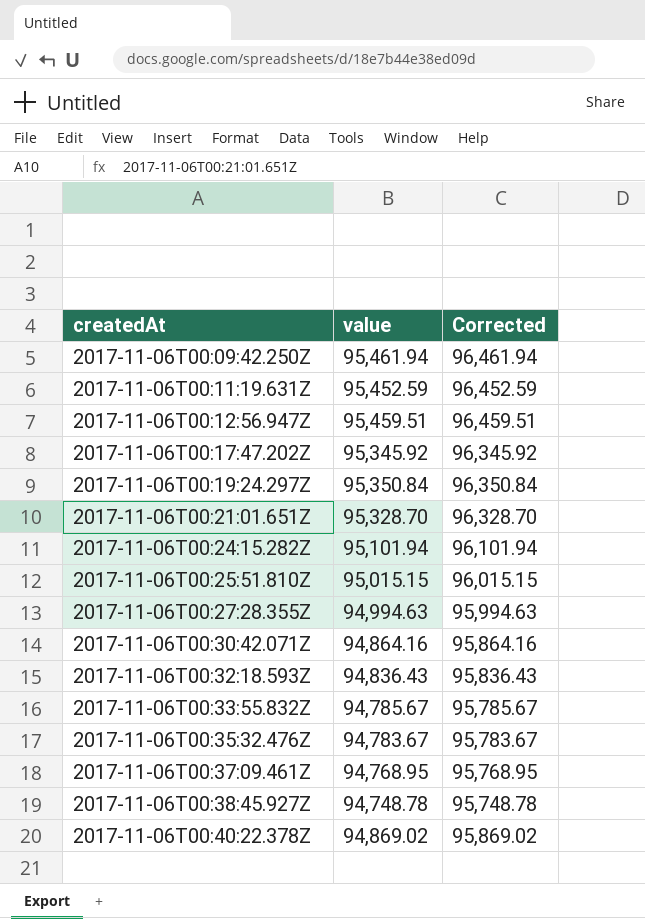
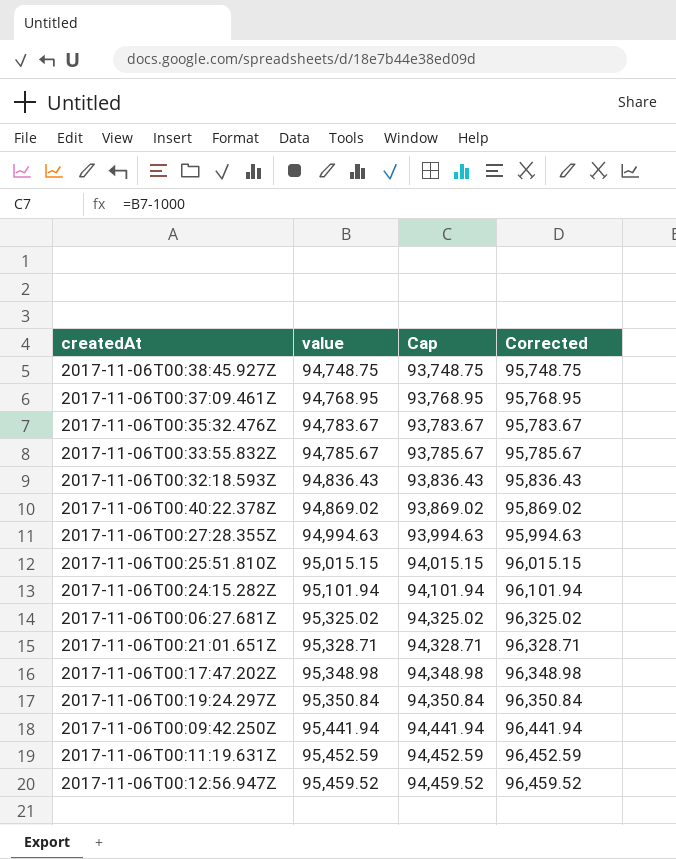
row order: createdAt ascending -> value ascending
column Cap | formula: none -> [value] - 1000
row 2017-11-06T00:30:42.071Z: 94,864.16 | 95,864.16 -> none
2017-11-06T00:38:45.927Z | value: 94,748.78 -> 94,748.75
2017-11-06T00:38:45.927Z | Corrected: 95,748.78 -> 95,748.75
row 2017-11-06T00:06:27.681Z: none -> 95,325.02 | 94,325.02 | 96,325.02
2017-11-06T00:21:01.651Z | value: 95,328.70 -> 95,328.71
2017-11-06T00:21:01.651Z | Corrected: 96,328.70 -> 96,328.71
2017-11-06T00:17:47.202Z | value: 95,345.92 -> 95,348.98
2017-11-06T00:17:47.202Z | Corrected: 96,345.92 -> 96,348.98
2017-11-06T00:09:42.250Z | value: 95,461.94 -> 95,441.94
2017-11-06T00:09:42.250Z | Corrected: 96,461.94 -> 96,441.94
2017-11-06T00:12:56.947Z | value: 95,459.51 -> 95,459.52
2017-11-06T00:12:56.947Z | Corrected: 96,459.51 -> 96,459.52

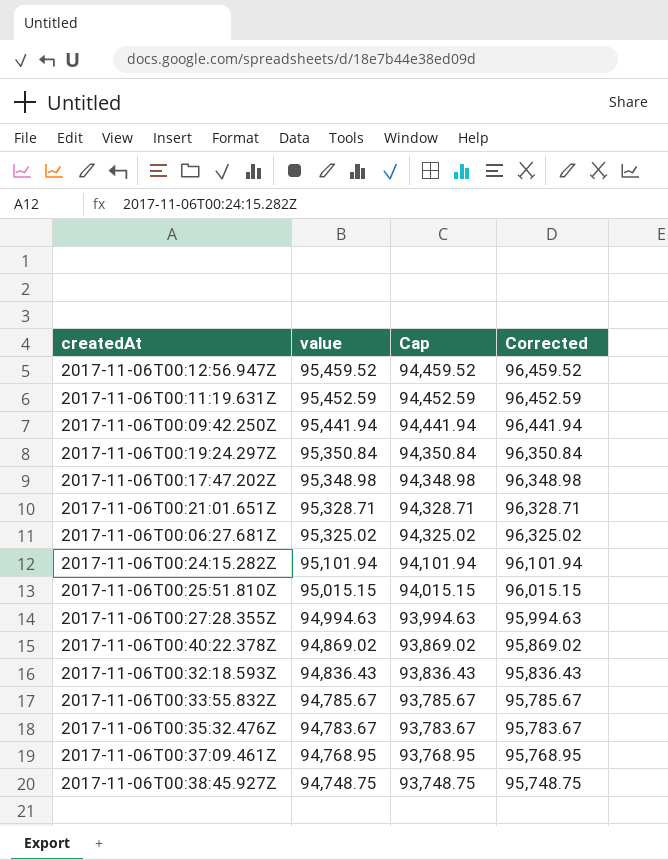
row order: value ascending -> value descending

